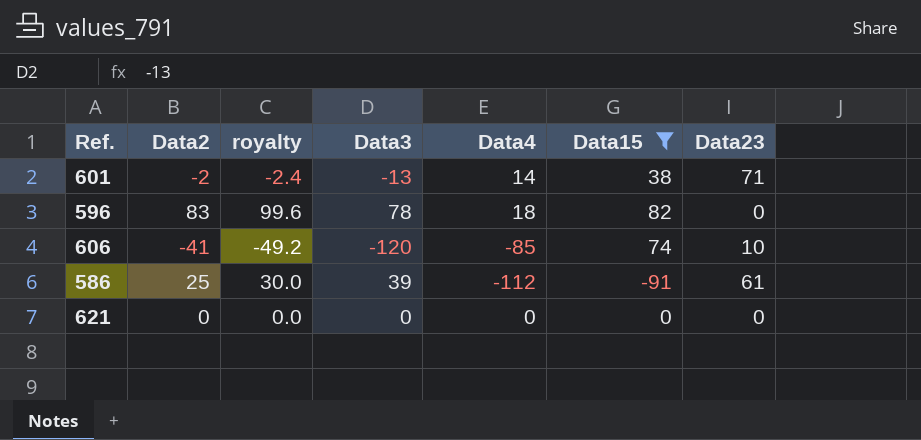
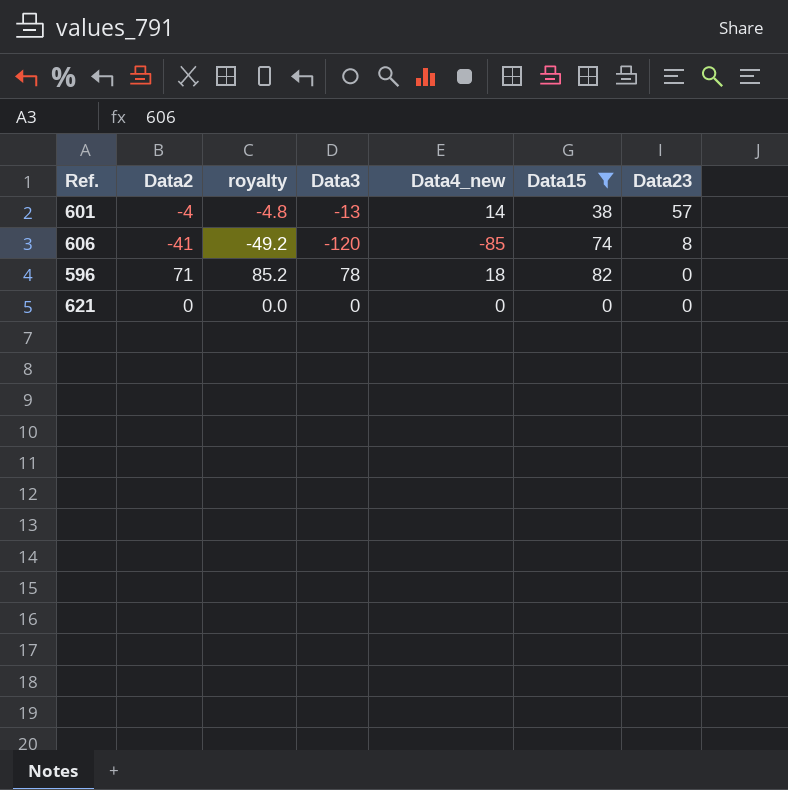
row order: none -> Data23 descending
column name: Data4 -> Data4_new
row 586: 25 | 30.0 | 39 | -112 | -91 | 61 -> none
601 | Data2: -2 -> -4
601 | royalty: -2.4 -> -4.8
601 | Data23: 71 -> 57
606 | Data23: 10 -> 8
596 | Data2: 83 -> 71
596 | royalty: 99.6 -> 85.2

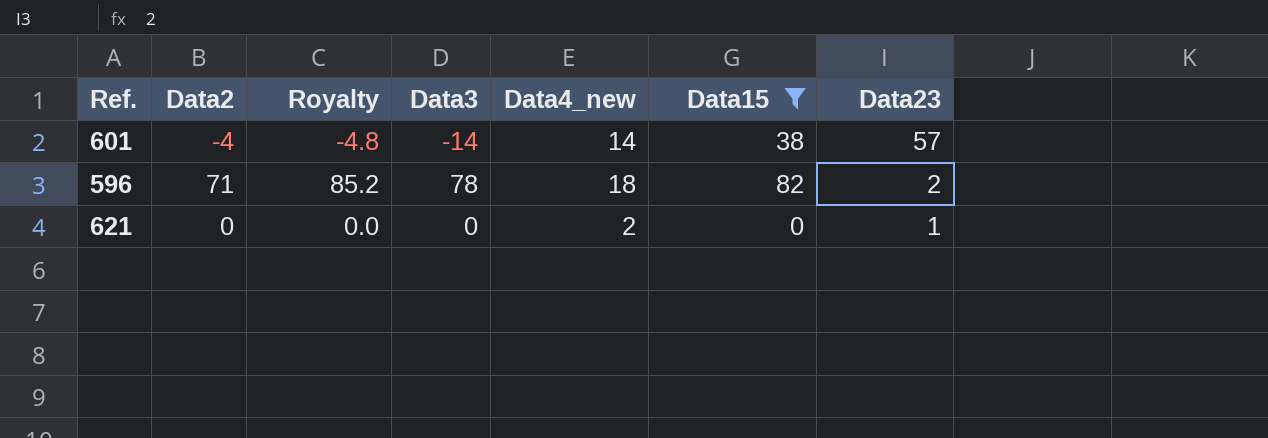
column name: royalty -> Royalty
row 606: -41 | -49.2 | -120 | -85 | 74 | 8 -> none
601 | Data3: -13 -> -14
596 | Data23: 0 -> 2
621 | Data4_new: 0 -> 2
621 | Data23: 0 -> 1

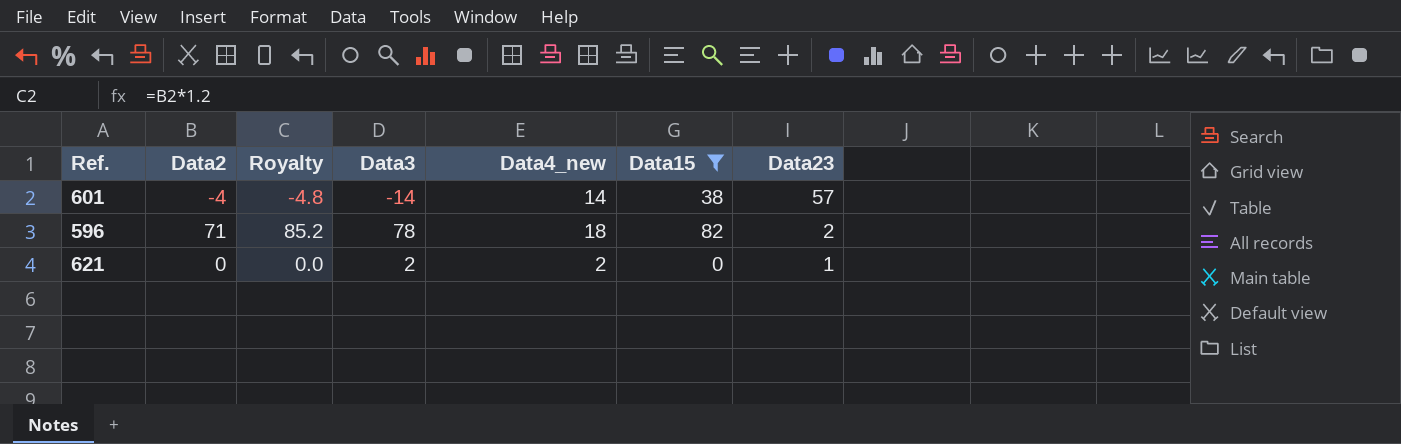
621 | Data3: 0 -> 2

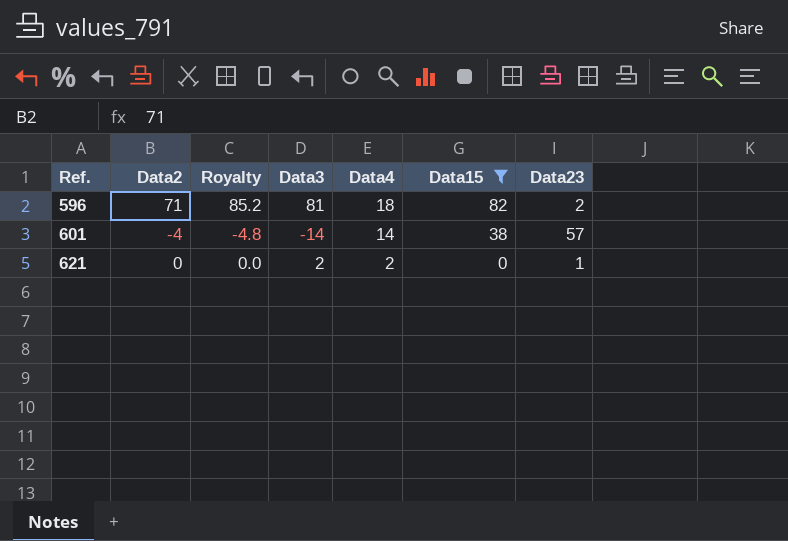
row order: Data23 descending -> Ref. ascending
column name: Data4_new -> Data4
596 | Data3: 78 -> 81

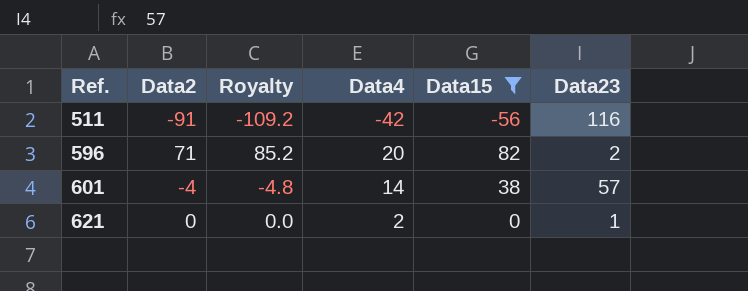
column Data3 | position: 4 -> none
row 511: none -> -91 | -109.2 | -42 | -56 | 116
596 | Data4: 18 -> 20

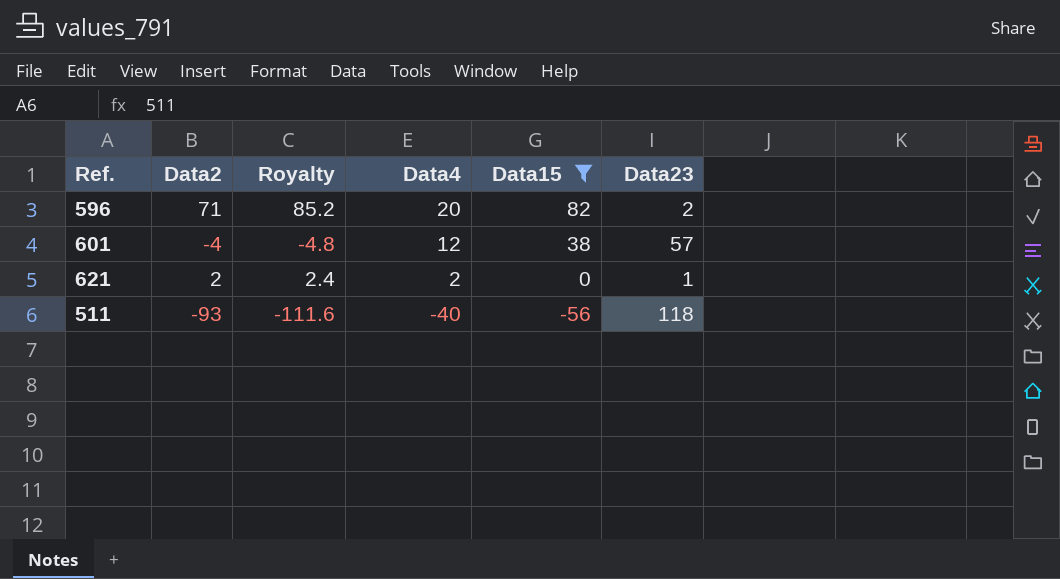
row order: Ref. ascending -> Data4 descending
601 | Data4: 14 -> 12
621 | Data2: 0 -> 2
621 | Royalty: 0.0 -> 2.4
511 | Data2: -91 -> -93
511 | Royalty: -109.2 -> -111.6
511 | Data4: -42 -> -40
511 | Data23: 116 -> 118

